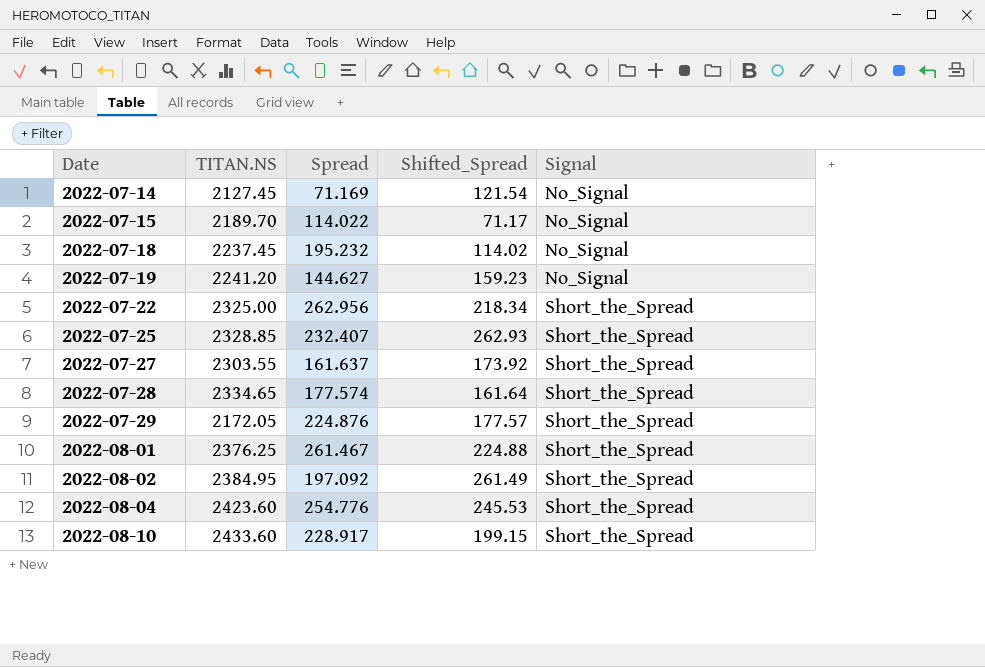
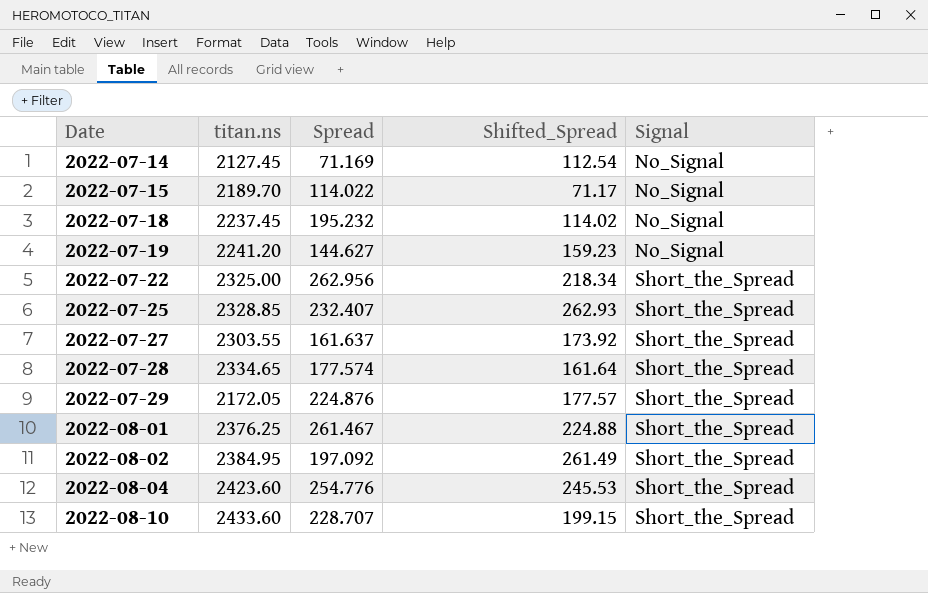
column name: TITAN.NS -> titan.ns
2022-07-14 | Shifted_Spread: 121.54 -> 112.54
2022-08-10 | Spread: 228.917 -> 228.707

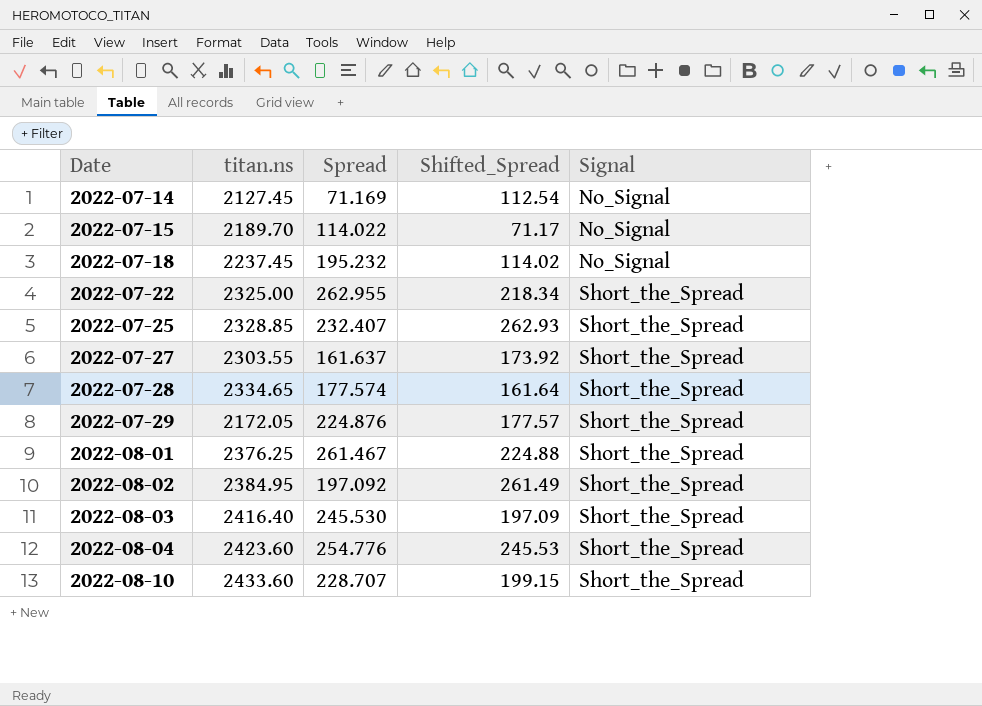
row 2022-07-19: 2241.20 | 144.627 | 159.23 | No_Signal -> none
2022-07-22 | Spread: 262.956 -> 262.955
row 2022-08-03: none -> 2416.40 | 245.530 | 197.09 | Short_the_Spread

